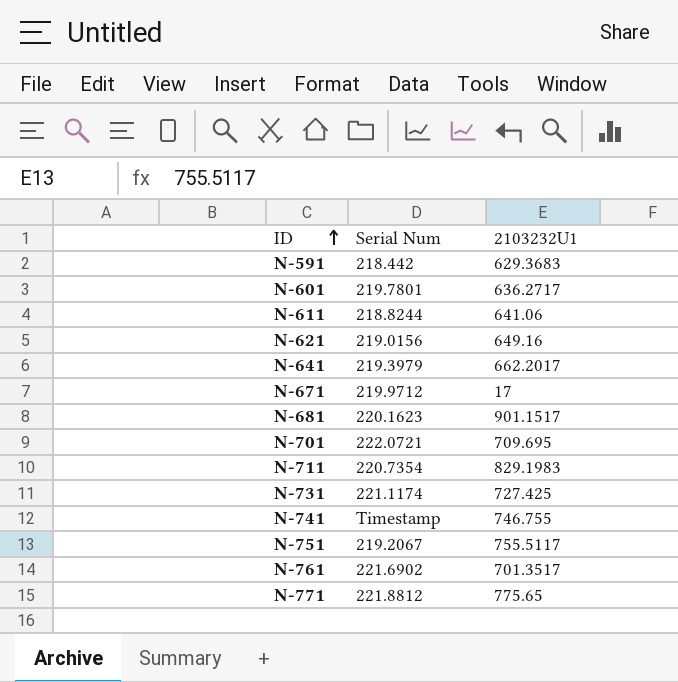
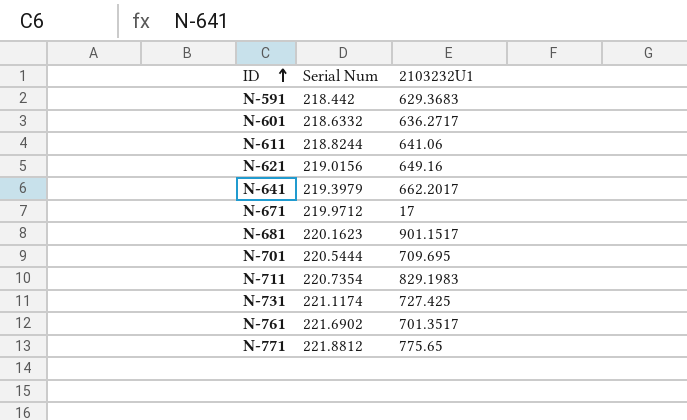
row N-741: Timestamp | 746.755 -> none
row N-751: 219.2067 | 755.5117 -> none
N-601 | Serial Num: 219.7801 -> 218.6332
N-701 | Serial Num: 222.0721 -> 220.5444

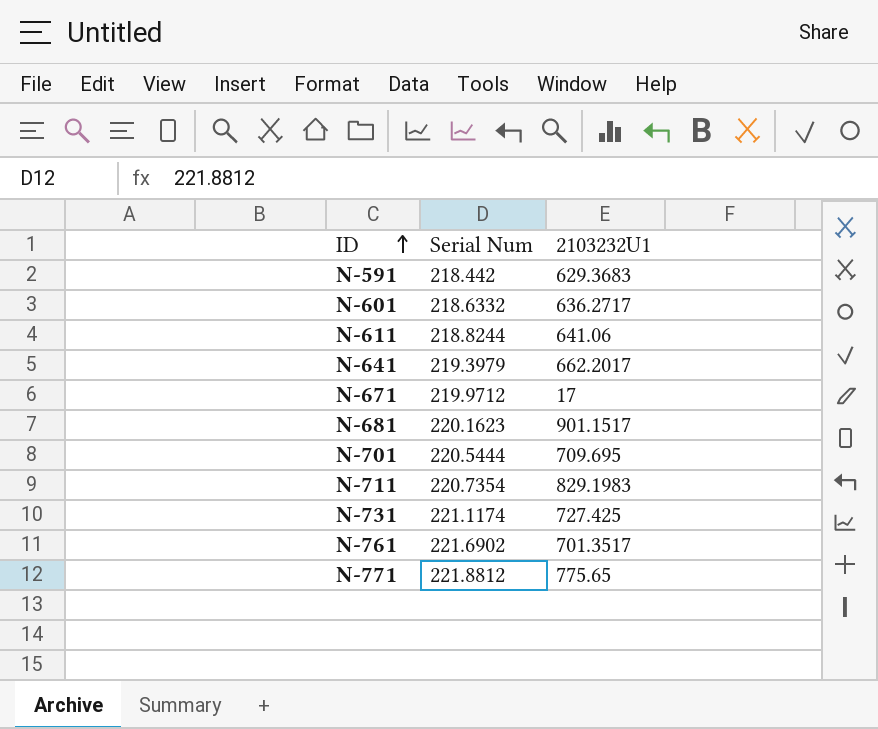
row N-621: 219.0156 | 649.16 -> none

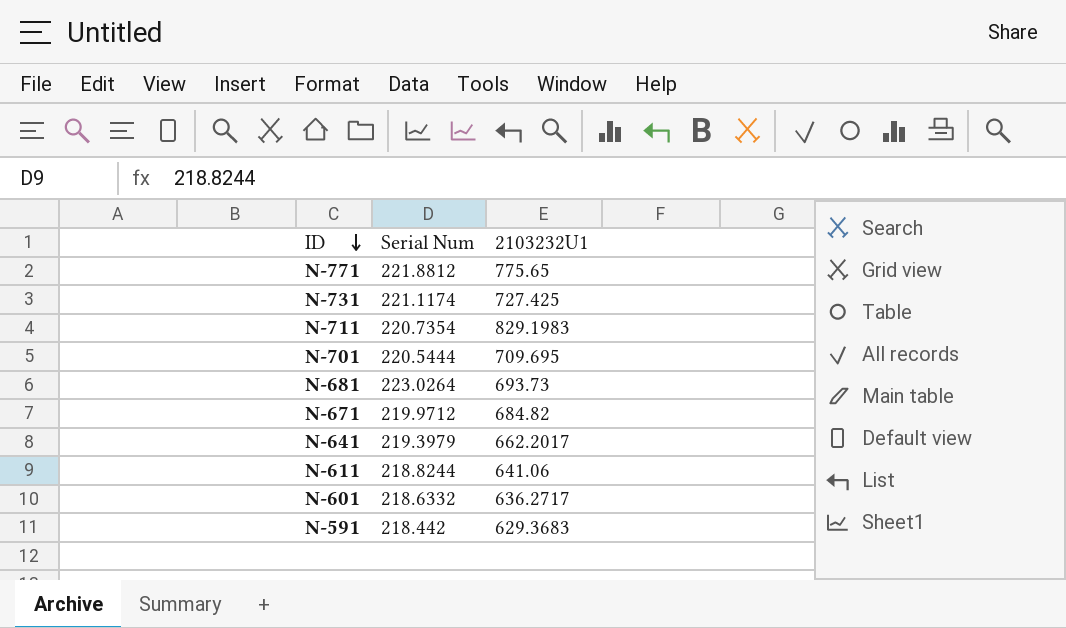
row order: ID ascending -> ID descending
row N-761: 221.6902 | 701.3517 -> none
N-681 | Serial Num: 220.1623 -> 223.0264
N-681 | 2103232U1: 901.1517 -> 693.73
N-671 | 2103232U1: 17 -> 684.82

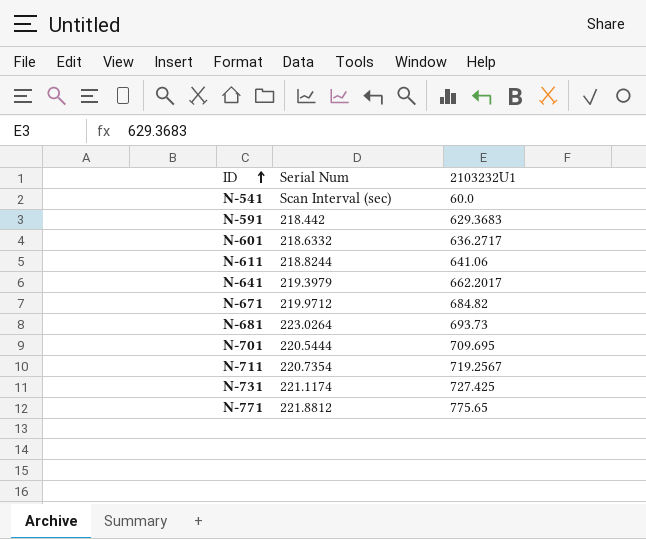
row order: ID descending -> ID ascending
row N-541: none -> Scan Interval (sec) | 60.0
N-711 | 2103232U1: 829.1983 -> 719.2567

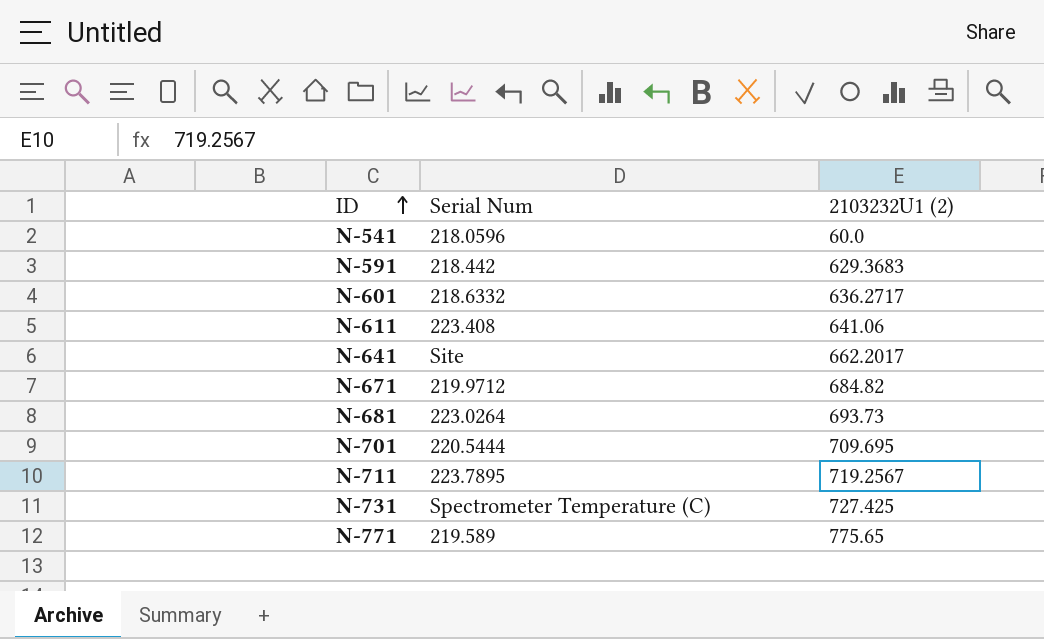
column name: 2103232U1 -> 2103232U1 (2)
N-541 | Serial Num: Scan Interval (sec) -> 218.0596
N-611 | Serial Num: 218.8244 -> 223.408
N-641 | Serial Num: 219.3979 -> Site
N-711 | Serial Num: 220.7354 -> 223.7895
N-731 | Serial Num: 221.1174 -> Spectrometer Temperature (C)
N-771 | Serial Num: 221.8812 -> 219.589

